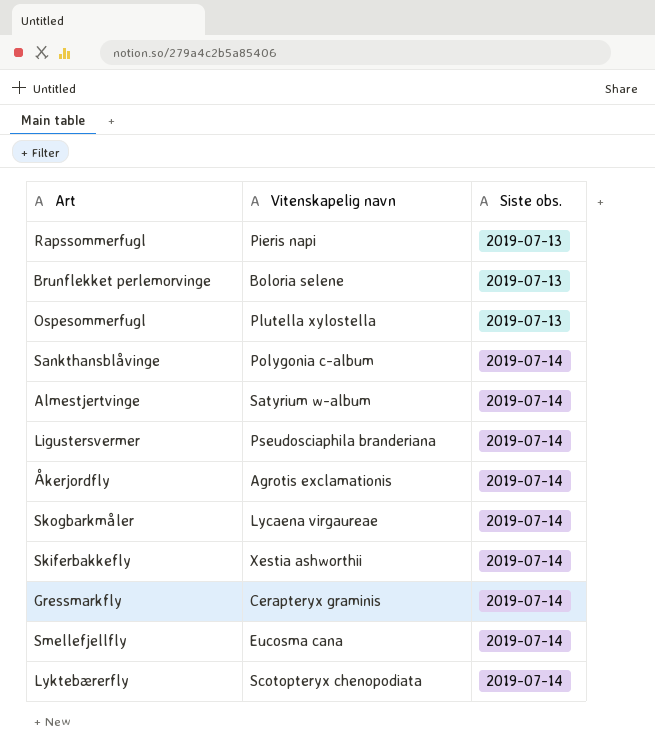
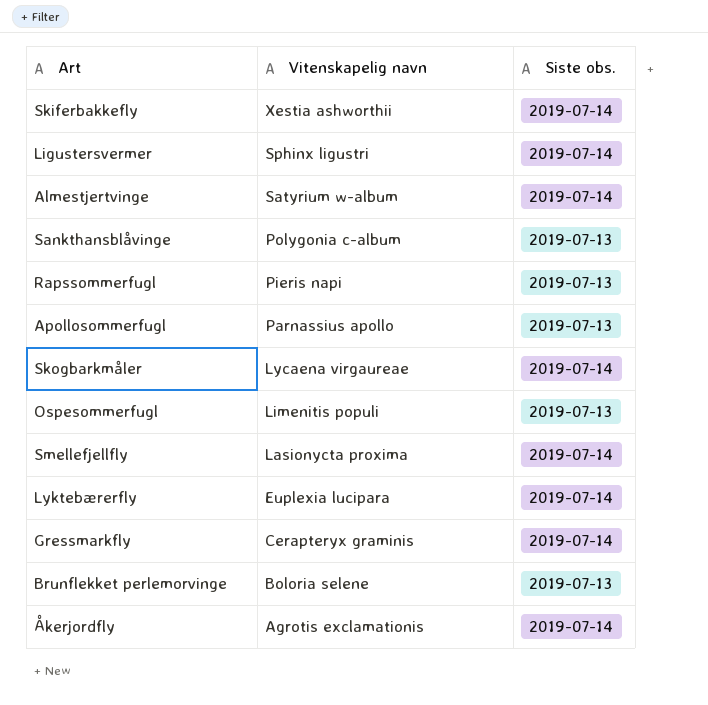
row order: Siste obs. ascending -> Vitenskapelig navn descending
Ligustersvermer | Vitenskapelig navn: Pseudosciaphila branderiana -> Sphinx ligustri
Sankthansblåvinge | Siste obs.: 2019-07-14 -> 2019-07-13
row Apollosommerfugl: none -> Parnassius apollo | 2019-07-13
Ospesommerfugl | Vitenskapelig navn: Plutella xylostella -> Limenitis populi
Smellefjellfly | Vitenskapelig navn: Eucosma cana -> Lasionycta proxima
Lyktebærerfly | Vitenskapelig navn: Scotopteryx chenopodiata -> Euplexia lucipara

